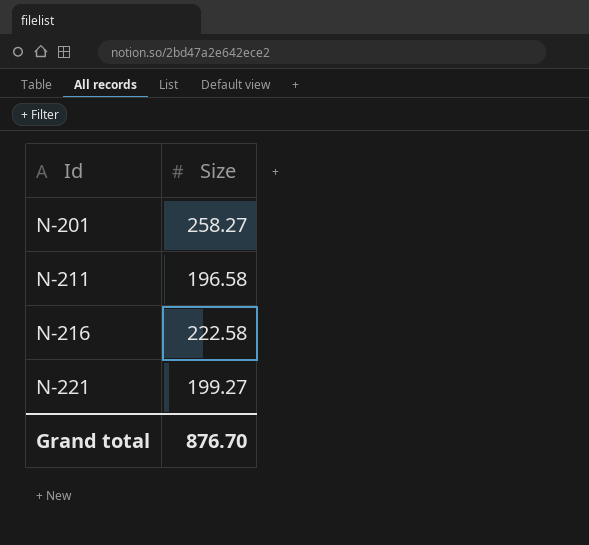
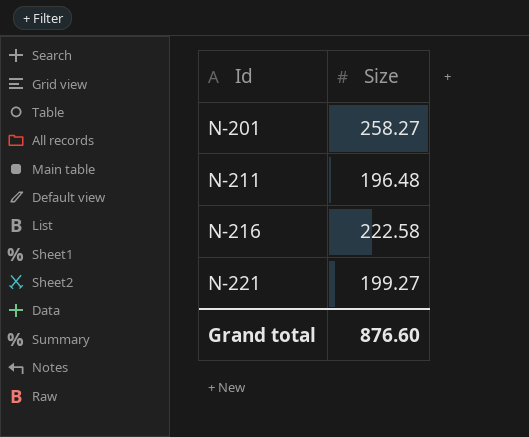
N-211 | Size: 196.58 -> 196.48
Grand total | Size: 876.70 -> 876.60

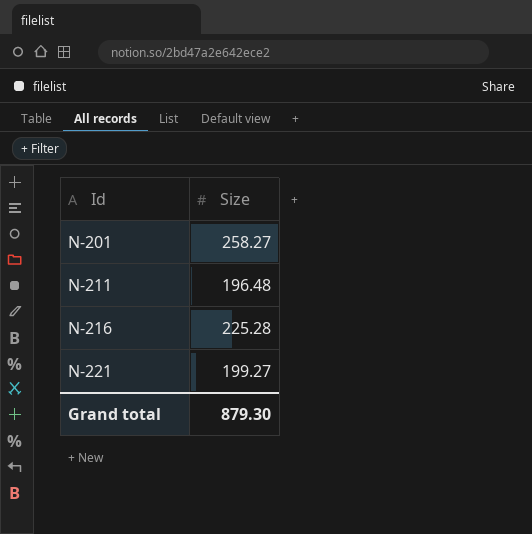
N-216 | Size: 222.58 -> 225.28
Grand total | Size: 876.60 -> 879.30

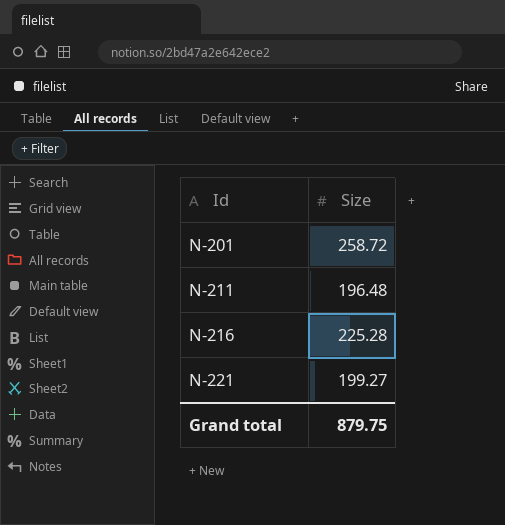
N-201 | Size: 258.27 -> 258.72
Grand total | Size: 879.30 -> 879.75

